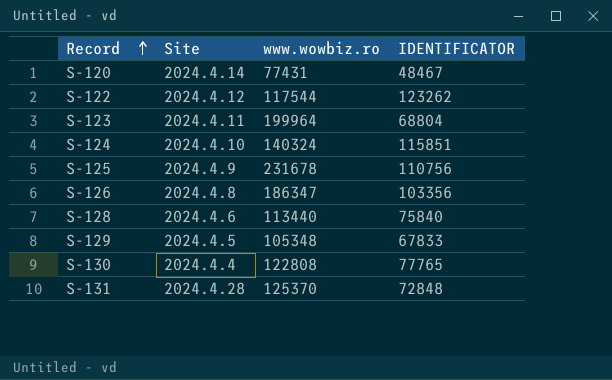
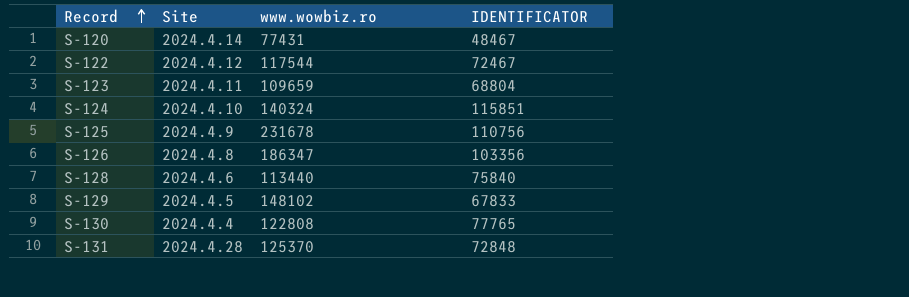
S-122 | IDENTIFICATOR: 123262 -> 72467
S-123 | www.wowbiz.ro: 199964 -> 109659
S-129 | www.wowbiz.ro: 105348 -> 148102

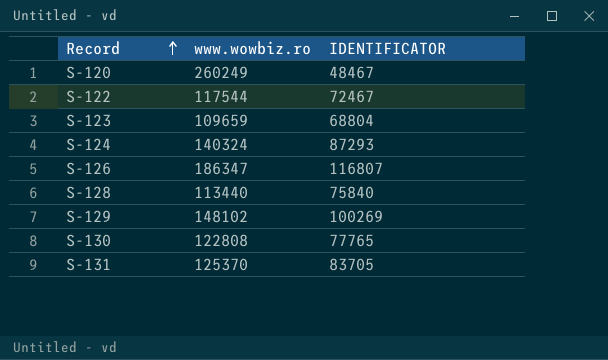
column Site | position: 2 -> none
row S-125: 2024.4.9 | 231678 | 110756 -> none
S-120 | www.wowbiz.ro: 77431 -> 260249
S-124 | IDENTIFICATOR: 115851 -> 87293
S-126 | IDENTIFICATOR: 103356 -> 116807
S-129 | IDENTIFICATOR: 67833 -> 100269
S-131 | IDENTIFICATOR: 72848 -> 83705

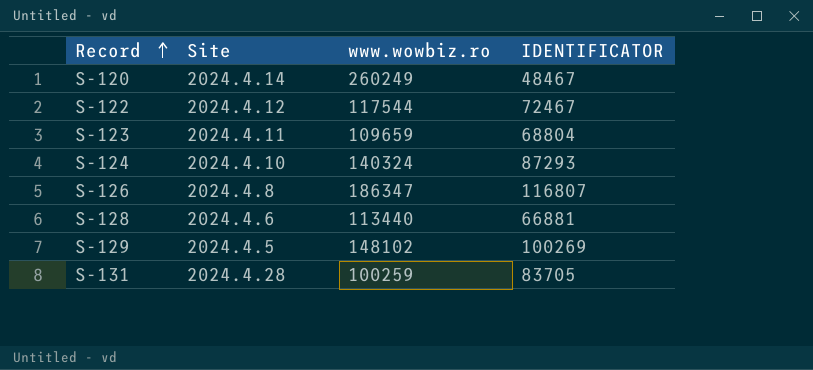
column Site | position: none -> 2
row S-130: 122808 | 77765 -> none
S-128 | IDENTIFICATOR: 75840 -> 66881
S-131 | www.wowbiz.ro: 125370 -> 100259

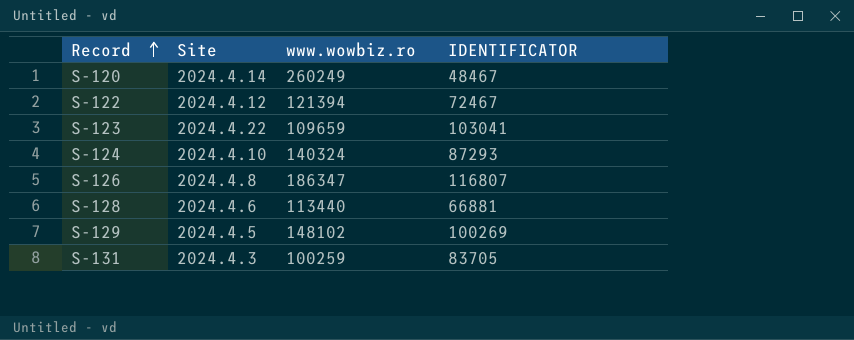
S-122 | www.wowbiz.ro: 117544 -> 121394
S-123 | Site: 2024.4.11 -> 2024.4.22
S-123 | IDENTIFICATOR: 68804 -> 103041
S-131 | Site: 2024.4.28 -> 2024.4.3

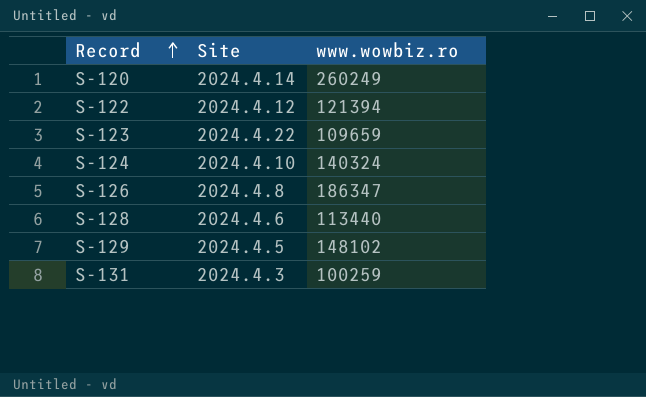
column IDENTIFICATOR | position: 4 -> none

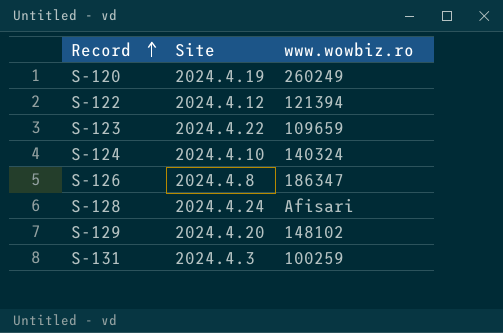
S-120 | Site: 2024.4.14 -> 2024.4.19
S-128 | Site: 2024.4.6 -> 2024.4.24
S-128 | www.wowbiz.ro: 113440 -> Afisari
S-129 | Site: 2024.4.5 -> 2024.4.20

